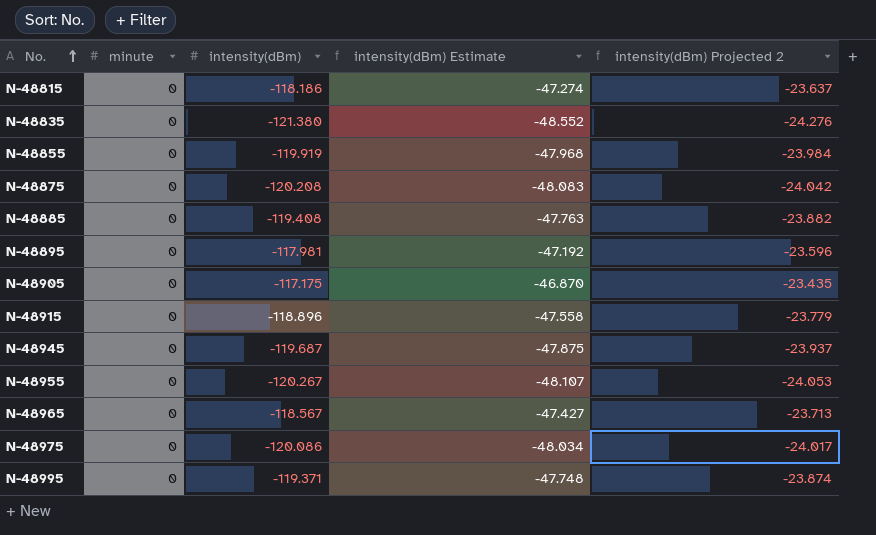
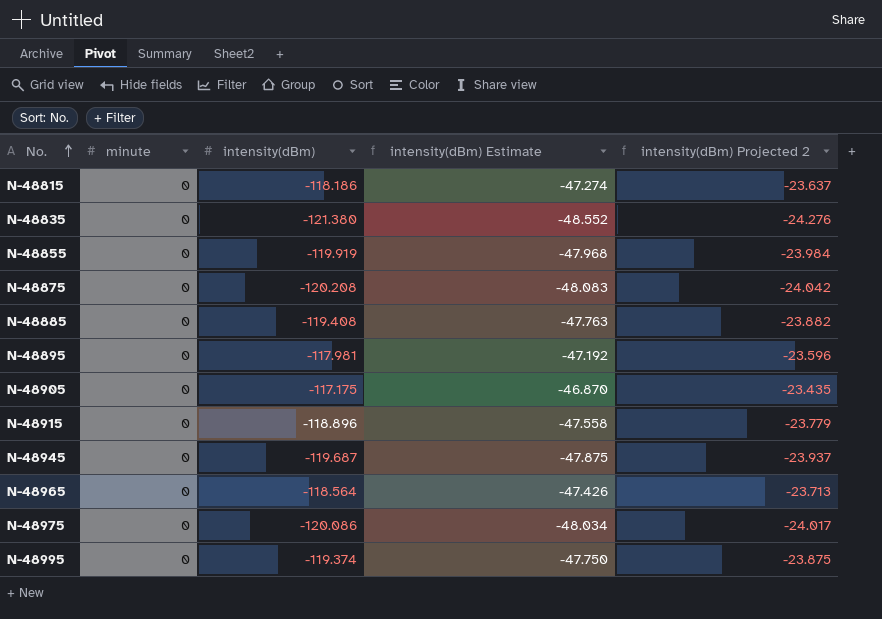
row N-48955: 0 | -120.267 | -48.107 | -24.053 -> none
N-48965 | intensity(dBm): -118.567 -> -118.564
N-48965 | intensity(dBm) Estimate: -47.427 -> -47.426
N-48995 | intensity(dBm): -119.371 -> -119.374
N-48995 | intensity(dBm) Estimate: -47.748 -> -47.750
N-48995 | intensity(dBm) Projected 2: -23.874 -> -23.875

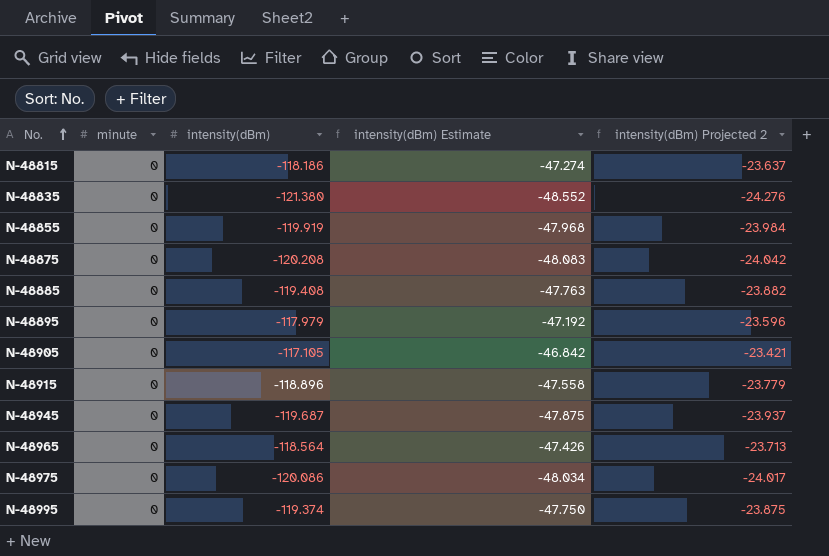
N-48895 | intensity(dBm): -117.981 -> -117.979
N-48905 | intensity(dBm): -117.175 -> -117.105
N-48905 | intensity(dBm) Estimate: -46.870 -> -46.842
N-48905 | intensity(dBm) Projected 2: -23.435 -> -23.421

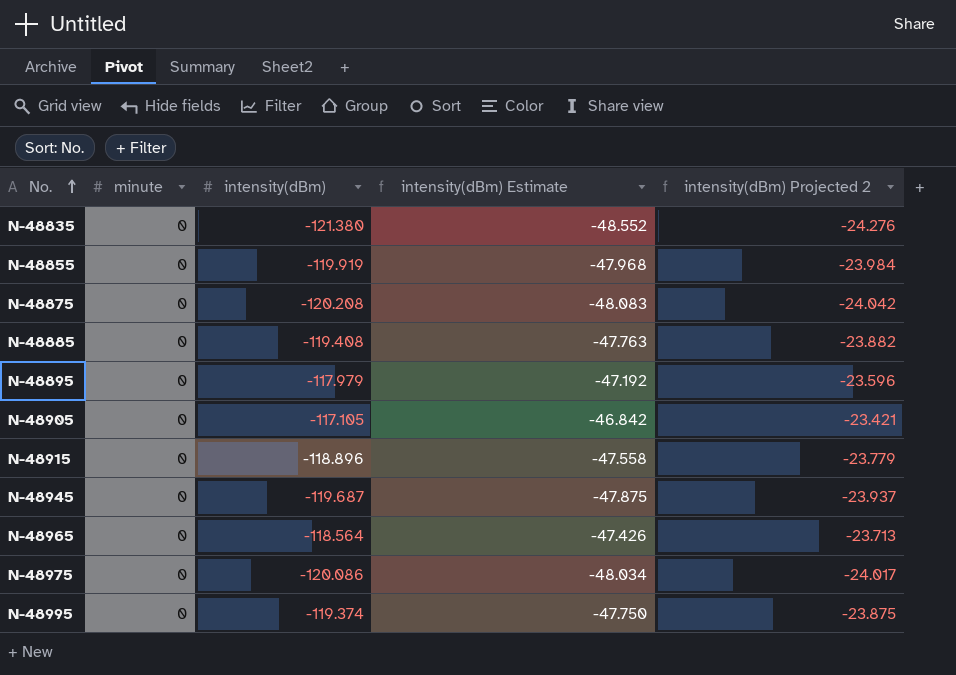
row N-48815: 0 | -118.186 | -47.274 | -23.637 -> none

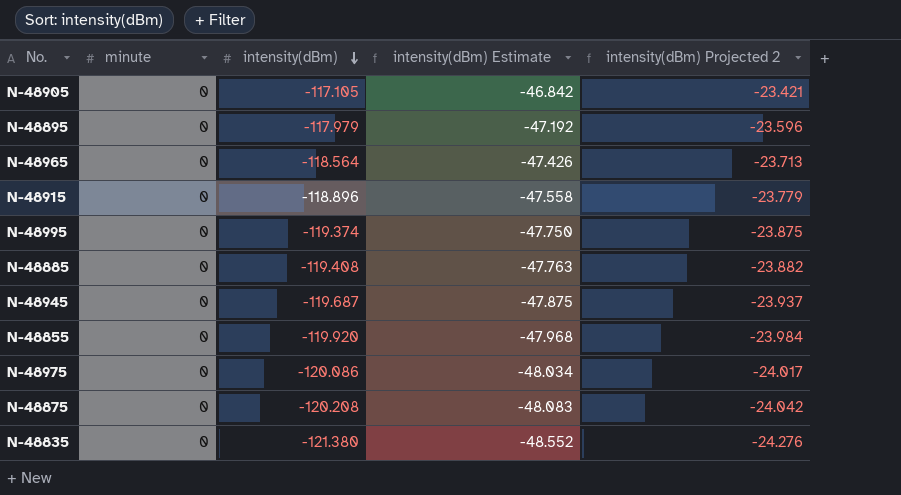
row order: No. ascending -> intensity(dBm) descending
N-48855 | intensity(dBm): -119.919 -> -119.920

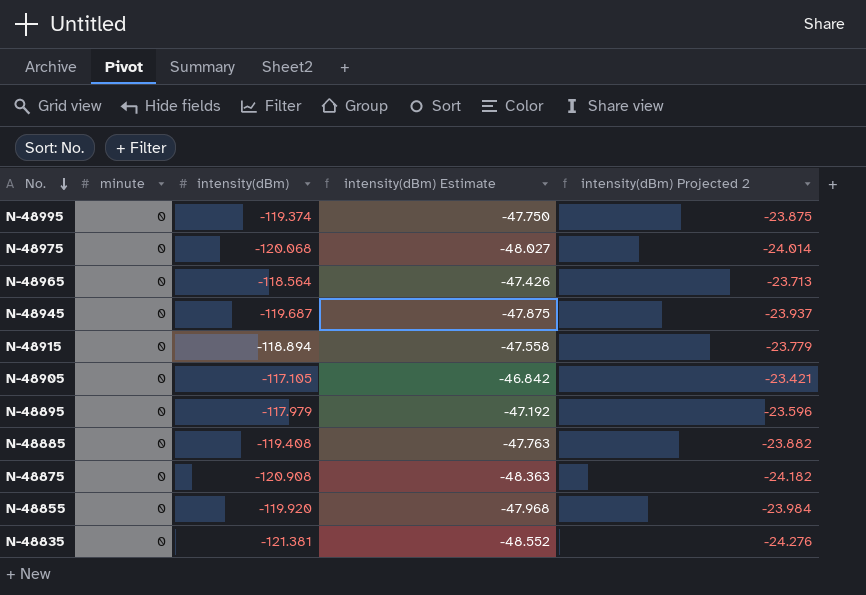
row order: intensity(dBm) descending -> No. descending
N-48975 | intensity(dBm): -120.086 -> -120.068
N-48975 | intensity(dBm) Estimate: -48.034 -> -48.027
N-48975 | intensity(dBm) Projected 2: -24.017 -> -24.014
N-48915 | intensity(dBm): -118.896 -> -118.894
N-48875 | intensity(dBm): -120.208 -> -120.908
N-48875 | intensity(dBm) Estimate: -48.083 -> -48.363
N-48875 | intensity(dBm) Projected 2: -24.042 -> -24.182
N-48835 | intensity(dBm): -121.380 -> -121.381

